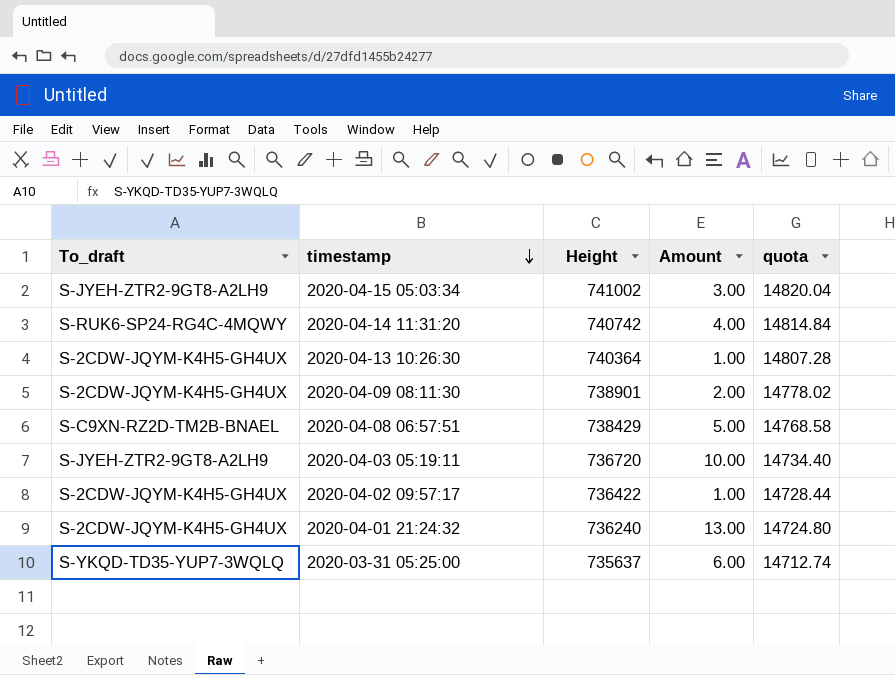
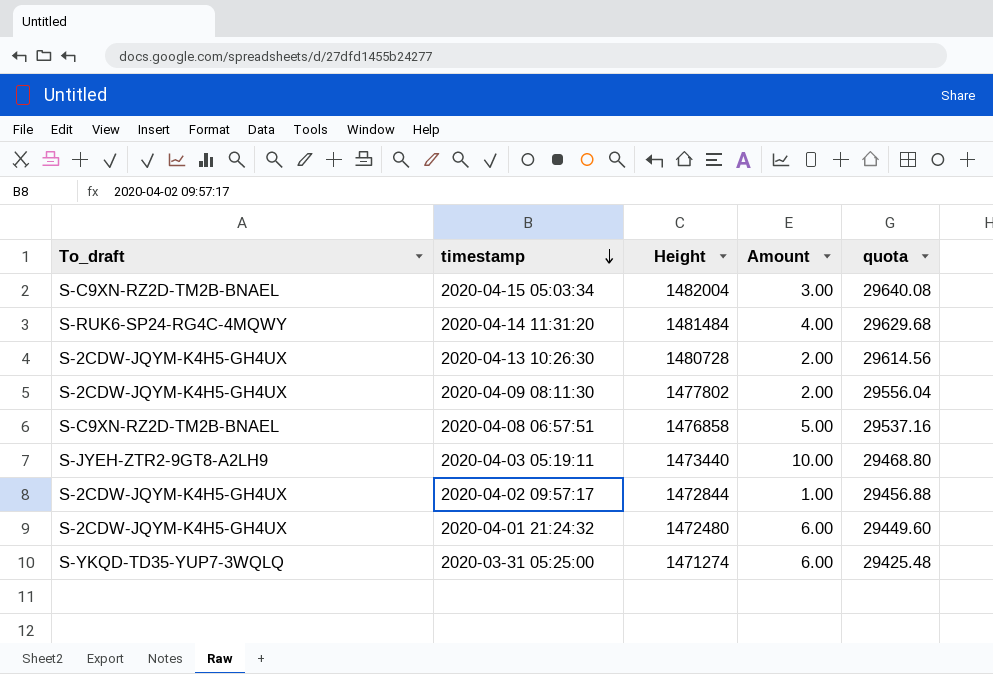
2020-04-15 05:03:34 | To_draft: S-JYEH-ZTR2-9GT8-A2LH9 -> S-C9XN-RZ2D-TM2B-BNAEL
2020-04-15 05:03:34 | Height: 741002 -> 1482004
2020-04-15 05:03:34 | quota: 14820.04 -> 29640.08
2020-04-14 11:31:20 | Height: 740742 -> 1481484
2020-04-14 11:31:20 | quota: 14814.84 -> 29629.68
2020-04-13 10:26:30 | Height: 740364 -> 1480728
2020-04-13 10:26:30 | Amount: 1.00 -> 2.00
2020-04-13 10:26:30 | quota: 14807.28 -> 29614.56
2020-04-09 08:11:30 | Height: 738901 -> 1477802
2020-04-09 08:11:30 | quota: 14778.02 -> 29556.04
2020-04-08 06:57:51 | Height: 738429 -> 1476858
2020-04-08 06:57:51 | quota: 14768.58 -> 29537.16
2020-04-03 05:19:11 | Height: 736720 -> 1473440
2020-04-03 05:19:11 | quota: 14734.40 -> 29468.80
2020-04-02 09:57:17 | Height: 736422 -> 1472844
2020-04-02 09:57:17 | quota: 14728.44 -> 29456.88
2020-04-01 21:24:32 | Height: 736240 -> 1472480
2020-04-01 21:24:32 | Amount: 13.00 -> 6.00
2020-04-01 21:24:32 | quota: 14724.80 -> 29449.60
2020-03-31 05:25:00 | Height: 735637 -> 1471274
2020-03-31 05:25:00 | quota: 14712.74 -> 29425.48

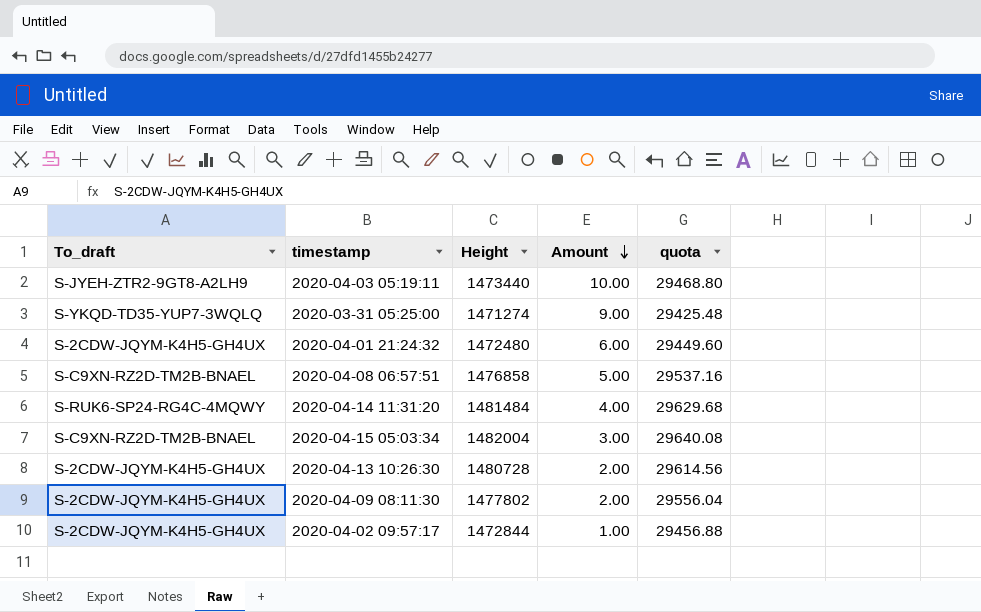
row order: timestamp descending -> Amount descending
2020-03-31 05:25:00 | Amount: 6.00 -> 9.00

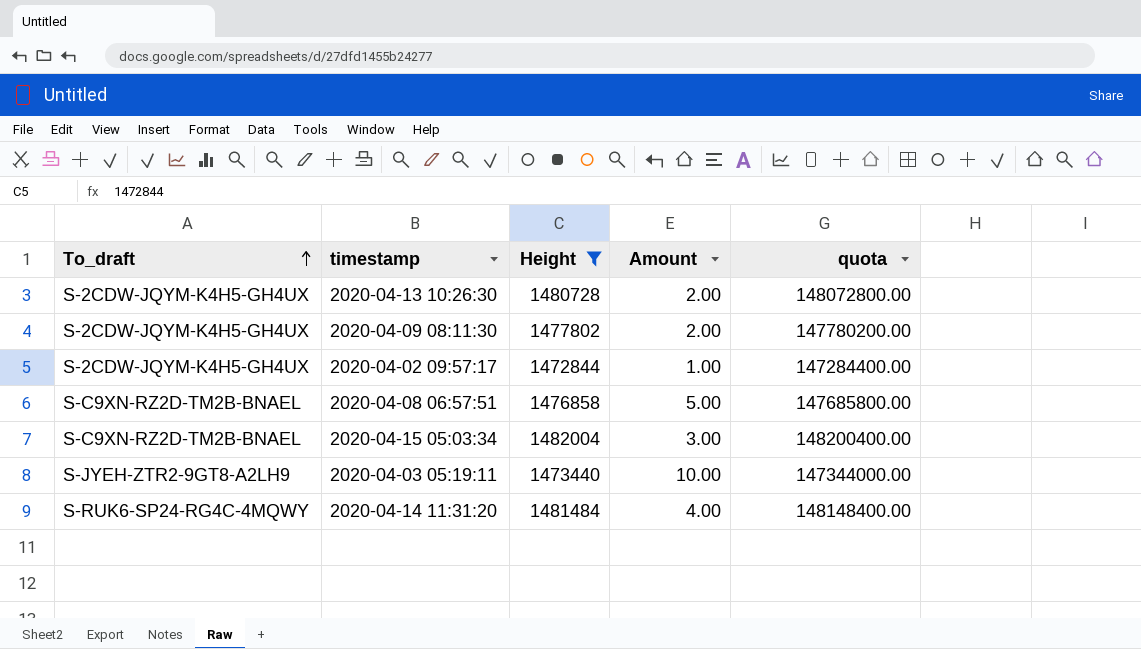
filter: none -> Height >= 1472844
row order: Amount descending -> To_draft ascending
column quota | formula: [Height] * 0.02 -> [Height] * 100

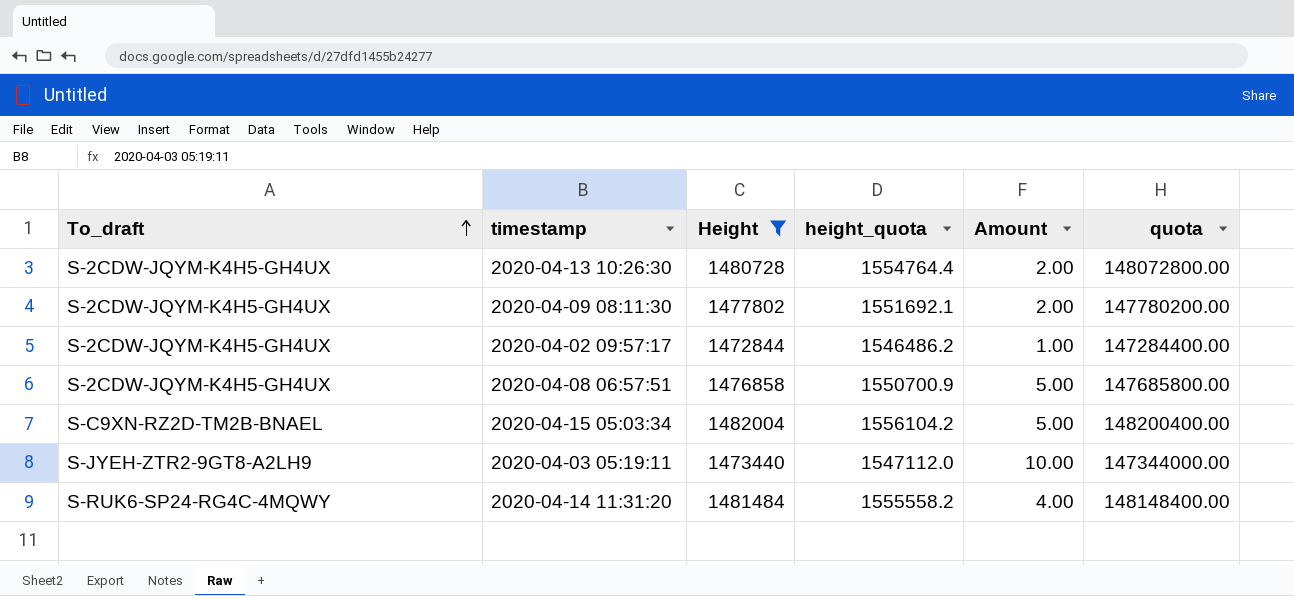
column height_quota | formula: none -> [Height] * 1.05
2020-04-08 06:57:51 | To_draft: S-C9XN-RZ2D-TM2B-BNAEL -> S-2CDW-JQYM-K4H5-GH4UX
2020-04-15 05:03:34 | Amount: 3.00 -> 5.00

